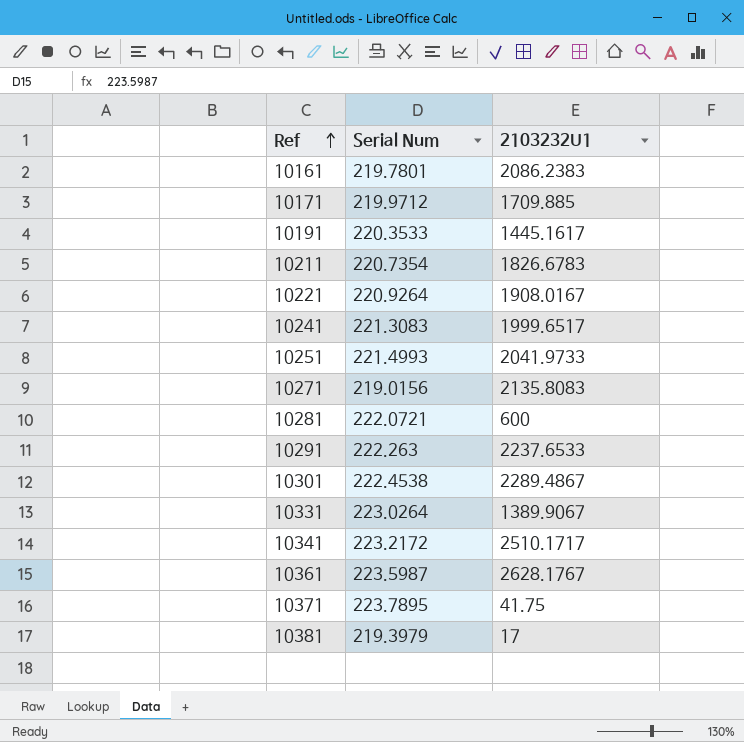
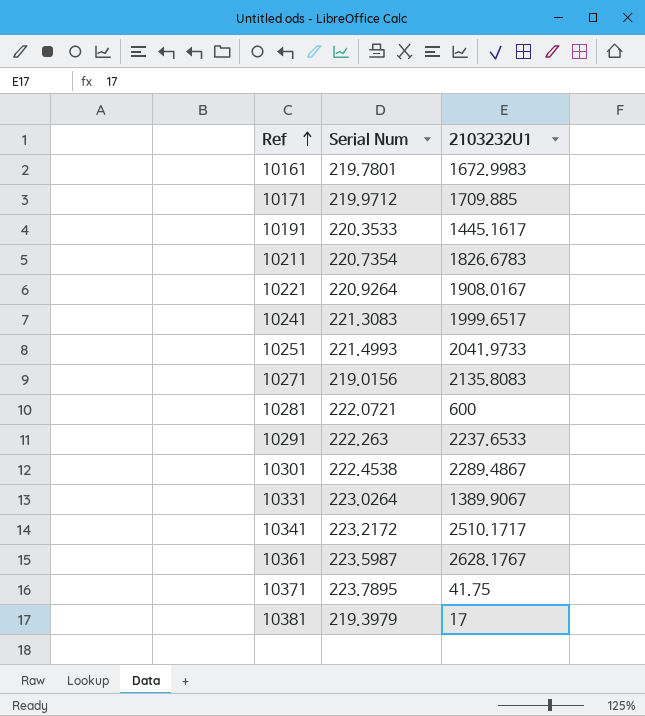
10161 | 2103232U1: 2086.2383 -> 1672.9983

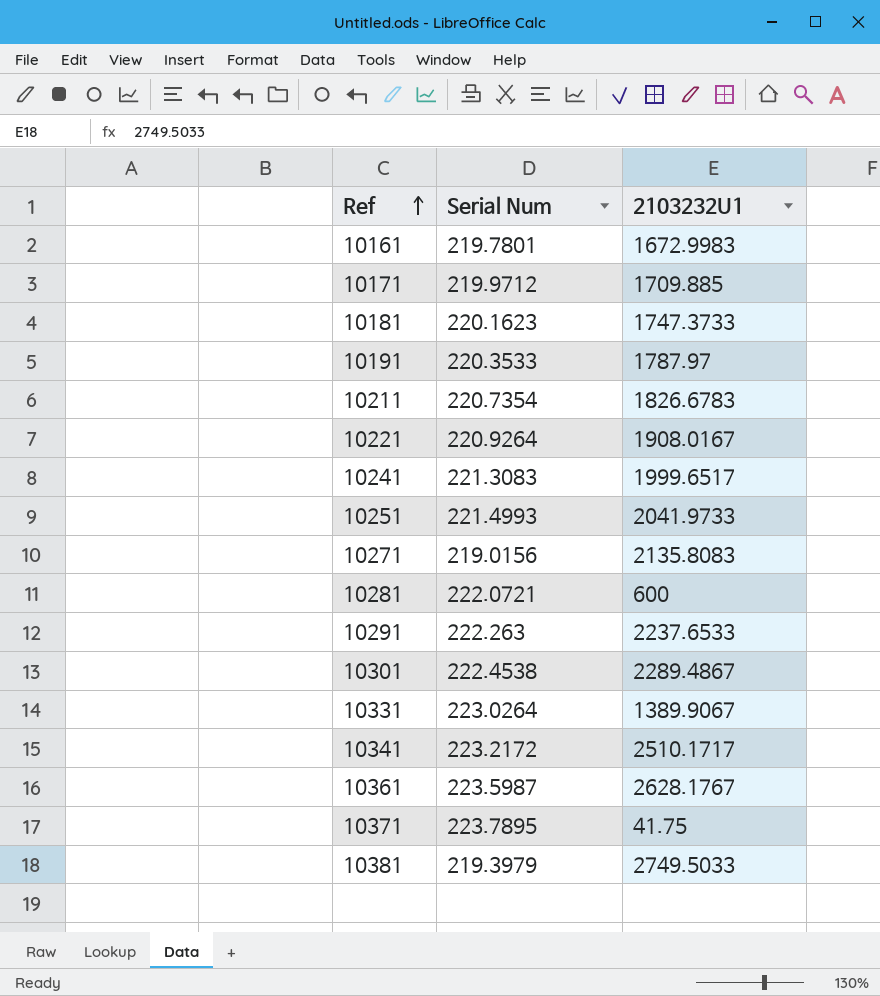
row 10181: none -> 220.1623 | 1747.3733
10191 | 2103232U1: 1445.1617 -> 1787.97
10381 | 2103232U1: 17 -> 2749.5033

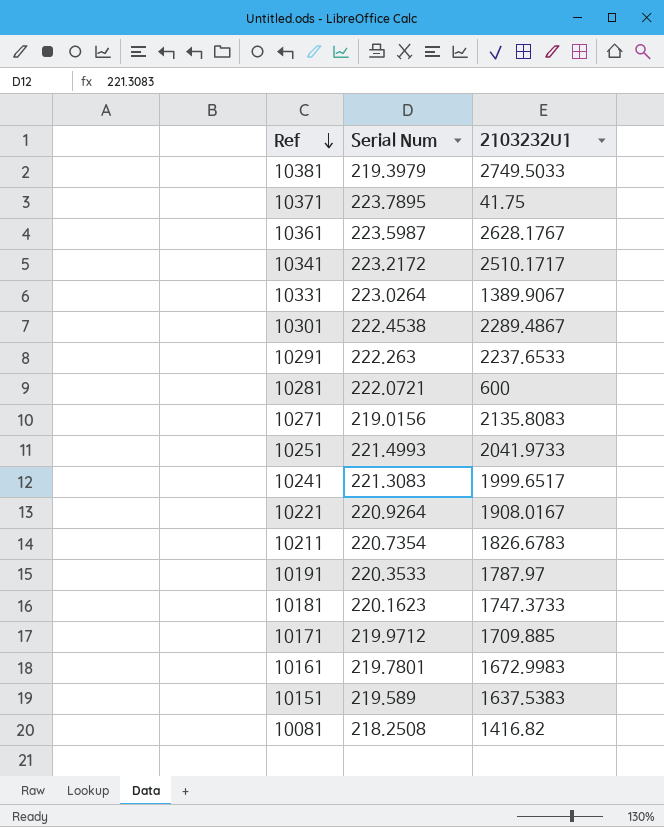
row order: Ref ascending -> Ref descending
row 10151: none -> 219.589 | 1637.5383
row 10081: none -> 218.2508 | 1416.82

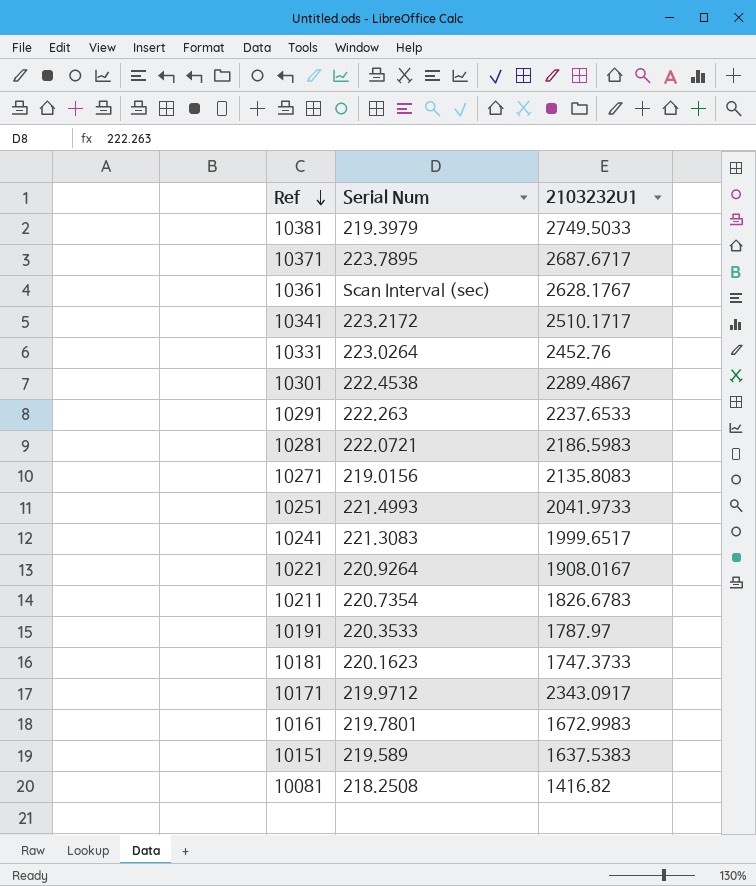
10371 | 2103232U1: 41.75 -> 2687.6717
10361 | Serial Num: 223.5987 -> Scan Interval (sec)
10331 | 2103232U1: 1389.9067 -> 2452.76
10281 | 2103232U1: 600 -> 2186.5983
10171 | 2103232U1: 1709.885 -> 2343.0917

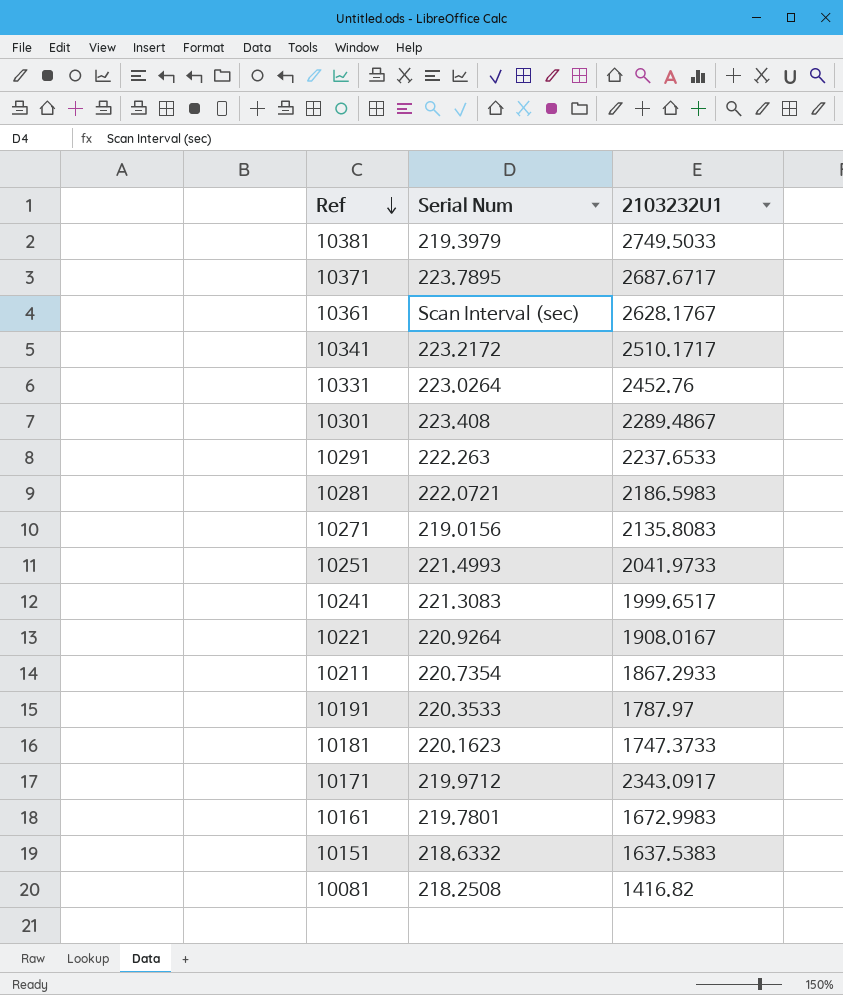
10301 | Serial Num: 222.4538 -> 223.408
10211 | 2103232U1: 1826.6783 -> 1867.2933
10151 | Serial Num: 219.589 -> 218.6332

